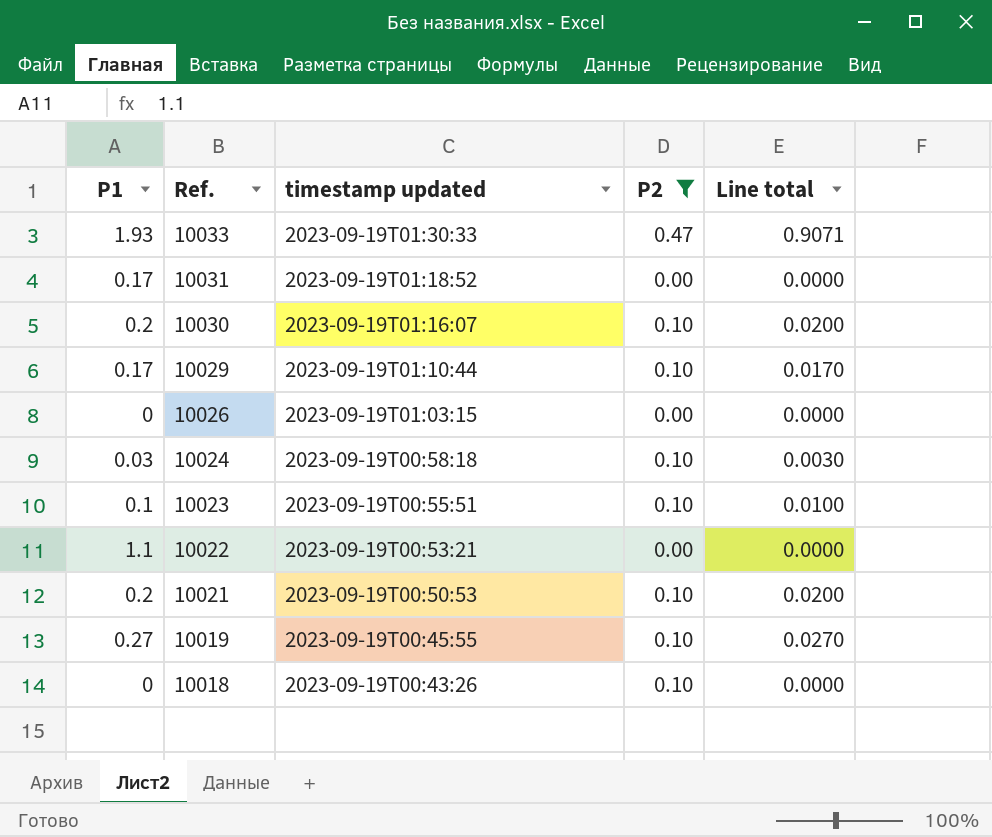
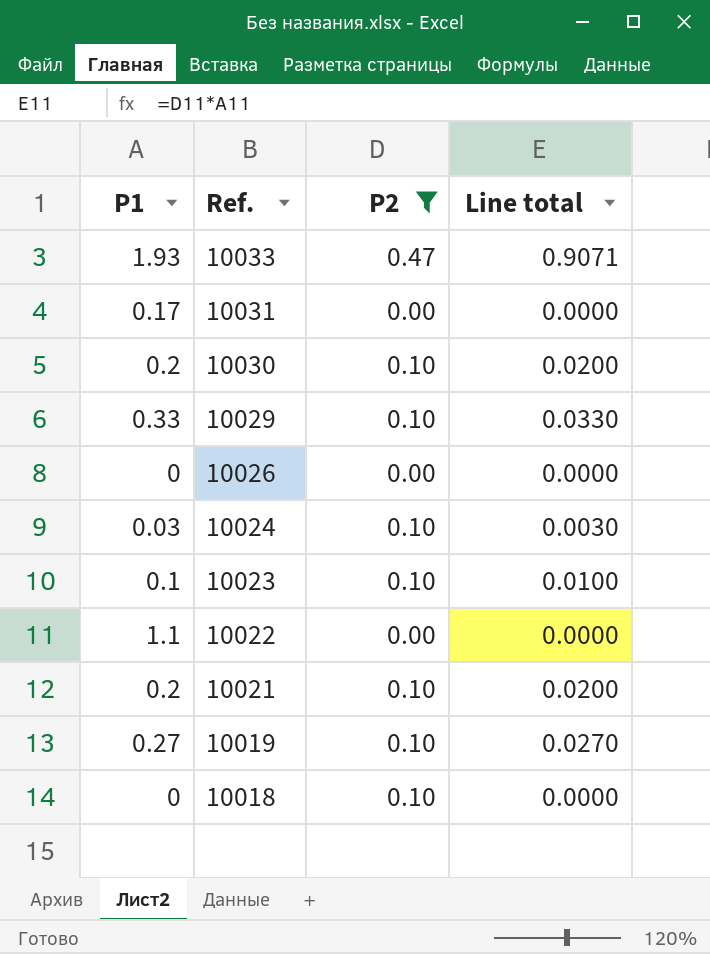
column timestamp updated | position: 3 -> none
10029 | P1: 0.17 -> 0.33
10029 | Line total: 0.0170 -> 0.0330

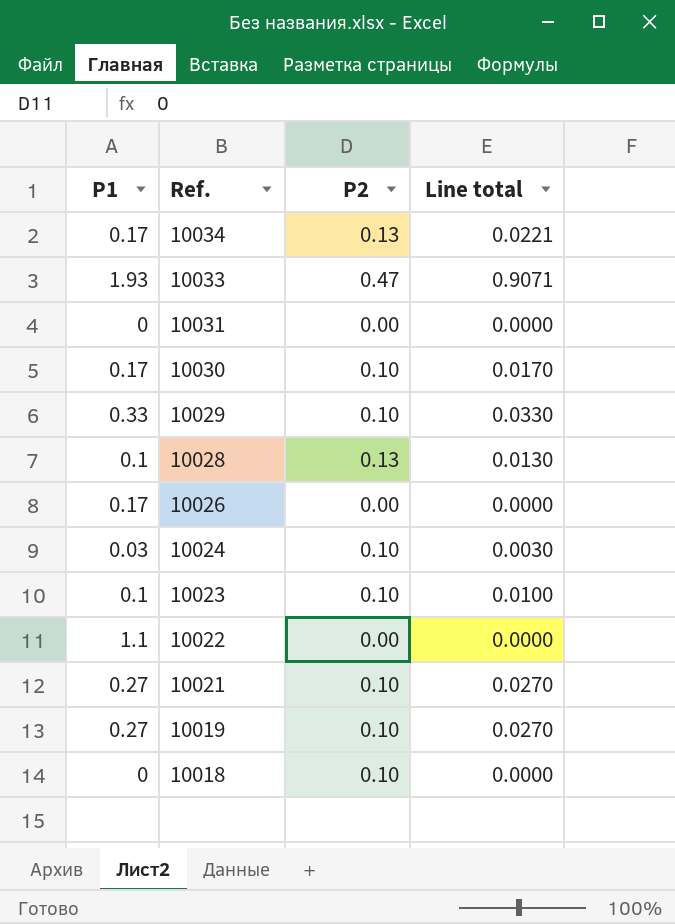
filter: P2 != 0.13 -> none
10031 | P1: 0.17 -> 0
10030 | P1: 0.2 -> 0.17
10030 | Line total: 0.0200 -> 0.0170
10026 | P1: 0 -> 0.17
10021 | P1: 0.2 -> 0.27
10021 | Line total: 0.0200 -> 0.0270

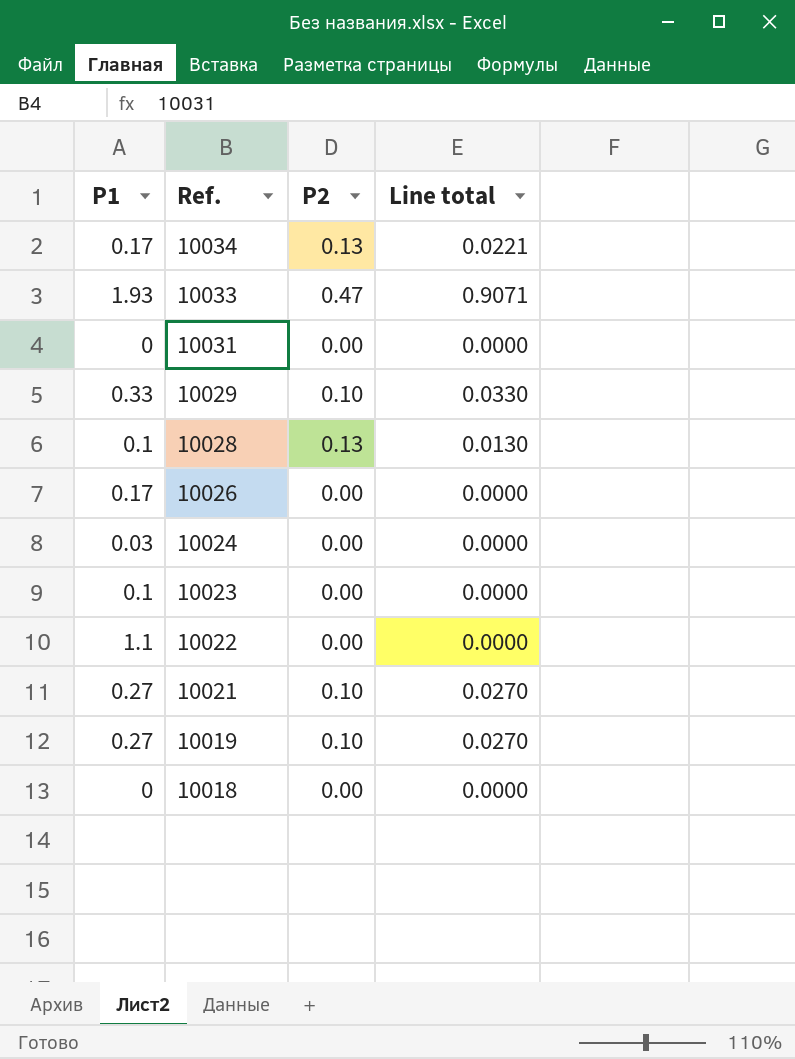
row 10030: 0.17 | 0.10 | 0.0170 -> none
10024 | P2: 0.10 -> 0.00
10024 | Line total: 0.0030 -> 0.0000
10023 | P2: 0.10 -> 0.00
10023 | Line total: 0.0100 -> 0.0000
10018 | P2: 0.10 -> 0.00

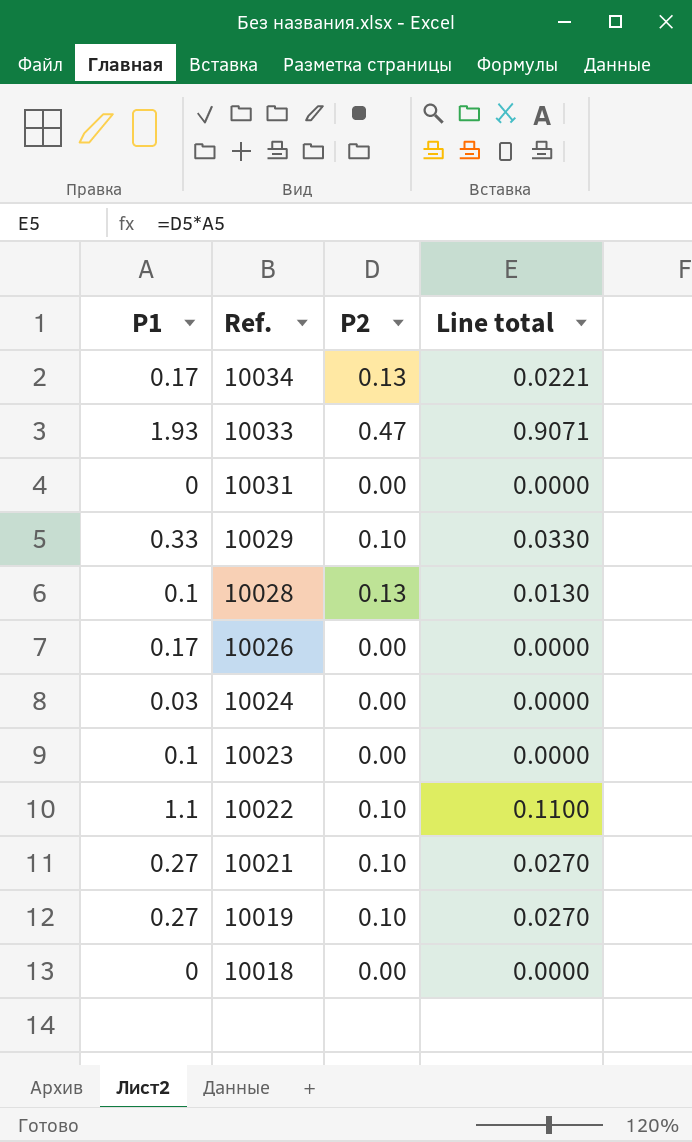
10022 | P2: 0.00 -> 0.10
10022 | Line total: 0.0000 -> 0.1100

